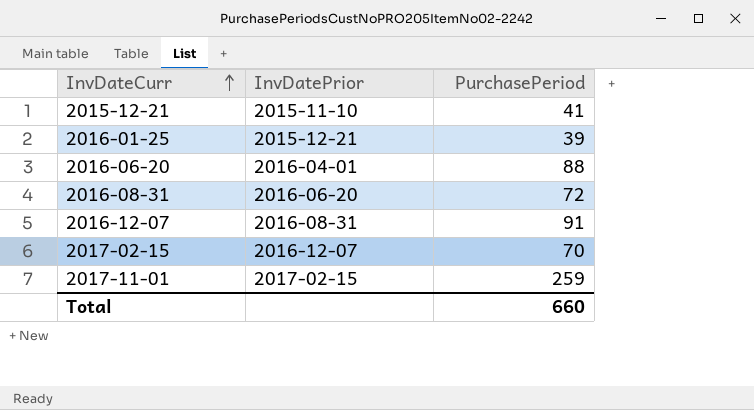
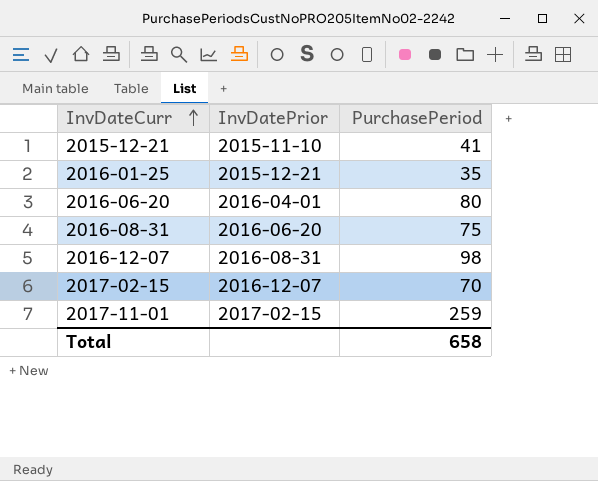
2016-01-25 | PurchasePeriod: 39 -> 35
2016-06-20 | PurchasePeriod: 88 -> 80
2016-08-31 | PurchasePeriod: 72 -> 75
2016-12-07 | PurchasePeriod: 91 -> 98
Total | PurchasePeriod: 660 -> 658

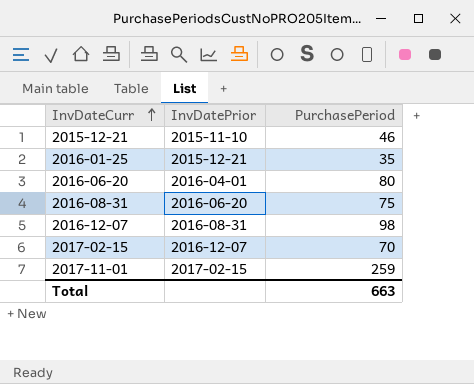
2015-12-21 | PurchasePeriod: 41 -> 46
Total | PurchasePeriod: 658 -> 663

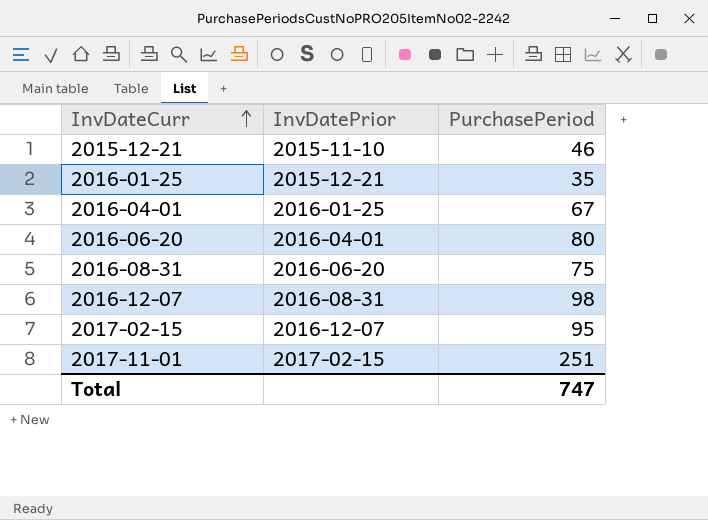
row 2016-04-01: none -> 2016-01-25 | 67
2017-02-15 | PurchasePeriod: 70 -> 95
2017-11-01 | PurchasePeriod: 259 -> 251
Total | PurchasePeriod: 663 -> 747

